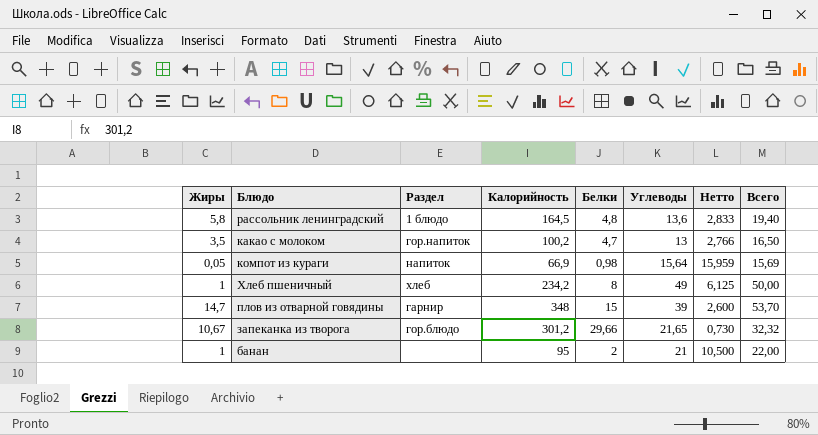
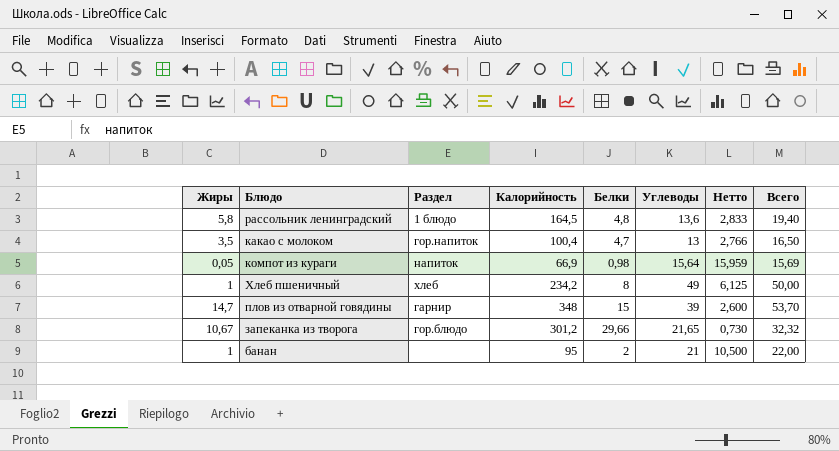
какао с молоком | Калорийность: 100,2 -> 100,4

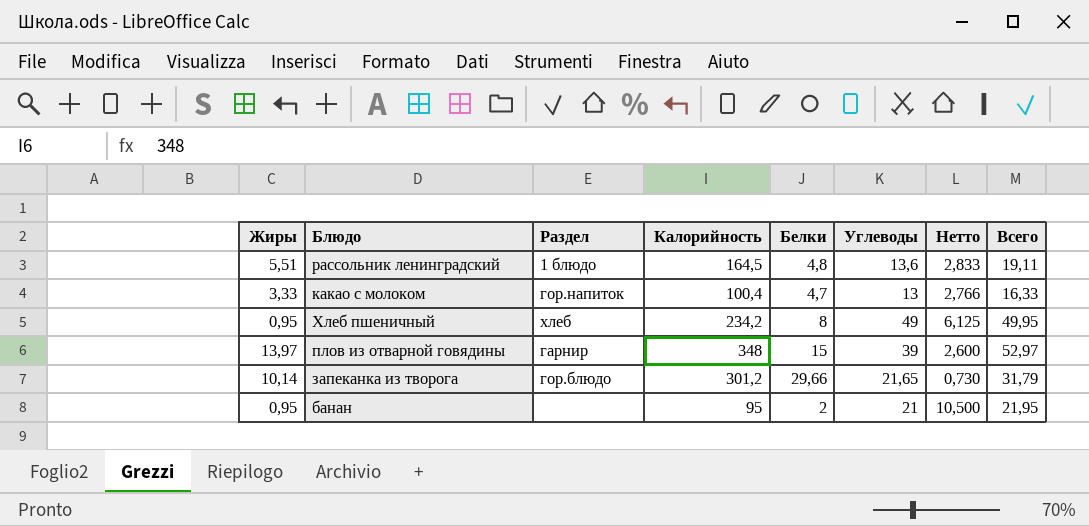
row компот из кураги: 0,05 | напиток | 66,9 | 0,98 | 15,64 | 15,959 | 15,69 -> none
рассольник ленинградский | Жиры: 5,8 -> 5,51
рассольник ленинградский | Всего: 19,40 -> 19,11
какао с молоком | Жиры: 3,5 -> 3,33
какао с молоком | Всего: 16,50 -> 16,33
Хлеб пшеничный | Жиры: 1 -> 0,95
Хлеб пшеничный | Всего: 50,00 -> 49,95
плов из отварной говядины | Жиры: 14,7 -> 13,97
плов из отварной говядины | Всего: 53,70 -> 52,97
запеканка из творога | Жиры: 10,67 -> 10,14
запеканка из творога | Всего: 32,32 -> 31,79
банан | Жиры: 1 -> 0,95
банан | Всего: 22,00 -> 21,95

